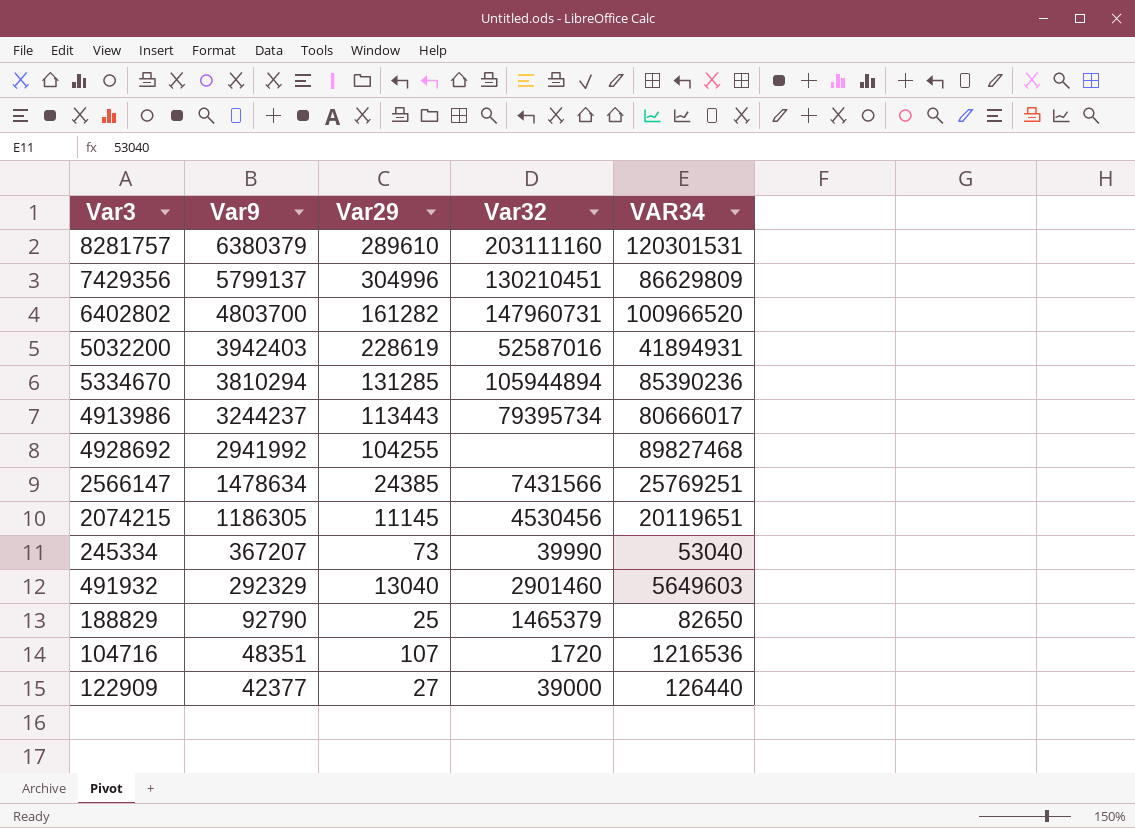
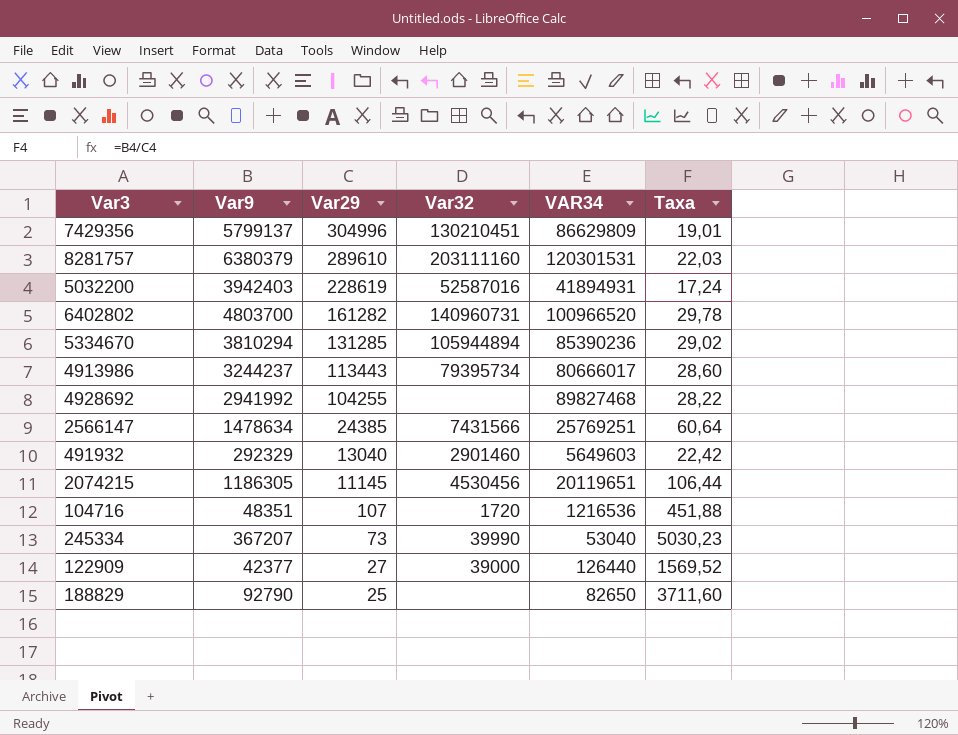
row order: Var9 descending -> Var29 descending
column Taxa | formula: none -> [Var9] / [Var29]
6402802 | Var32: 147960731 -> 140960731
188829 | Var32: 1465379 -> none

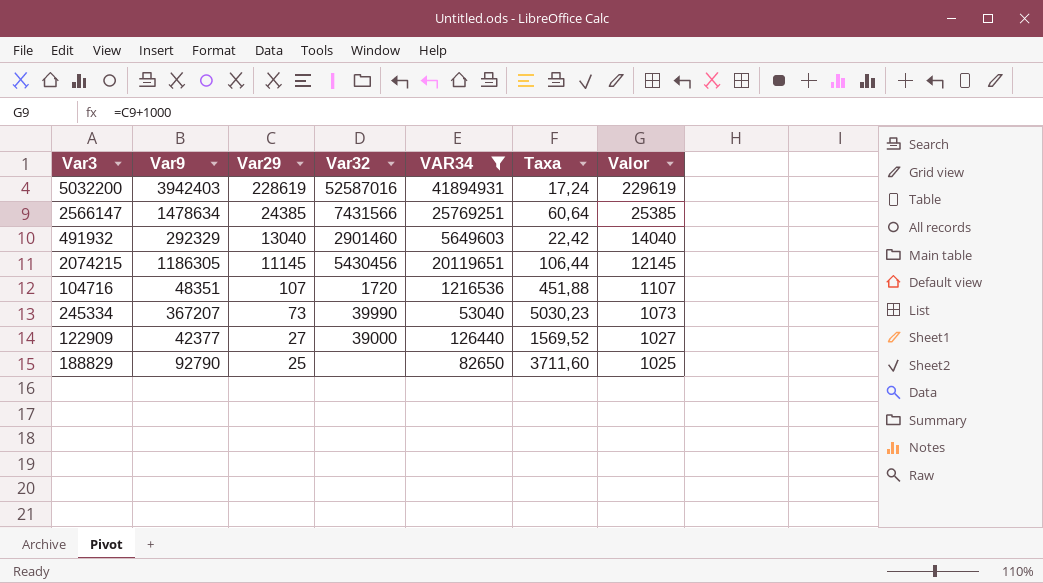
filter: none -> VAR34 <= 41894931
column Valor | formula: none -> [Var29] + 1000
2074215 | Var32: 4530456 -> 5430456

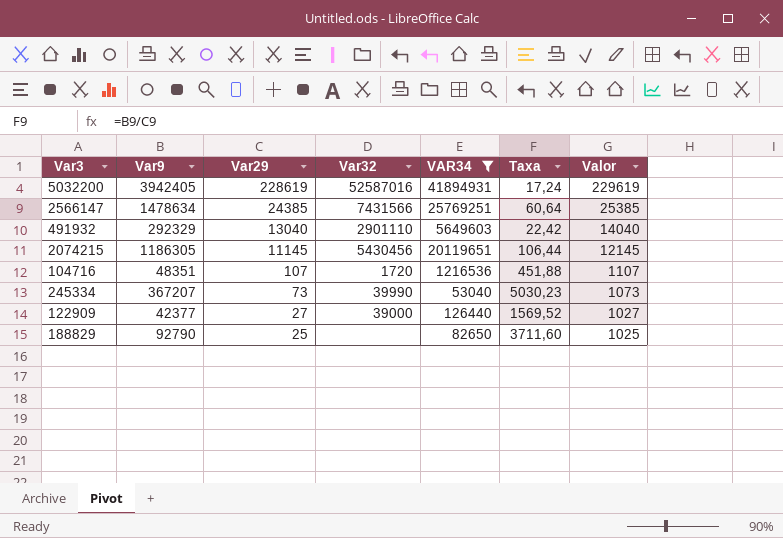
5032200 | Var9: 3942403 -> 3942405
491932 | Var32: 2901460 -> 2901110

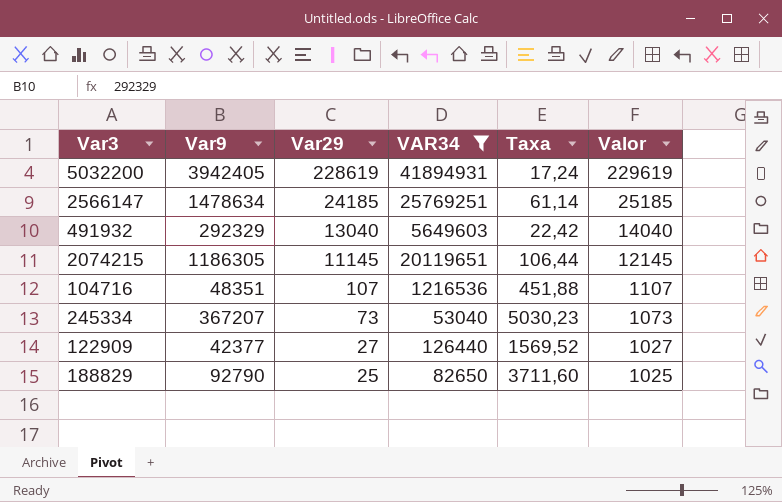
column Var32 | position: 4 -> none
2566147 | Var29: 24385 -> 24185
2566147 | Taxa: 60,64 -> 61,14
2566147 | Valor: 25385 -> 25185

